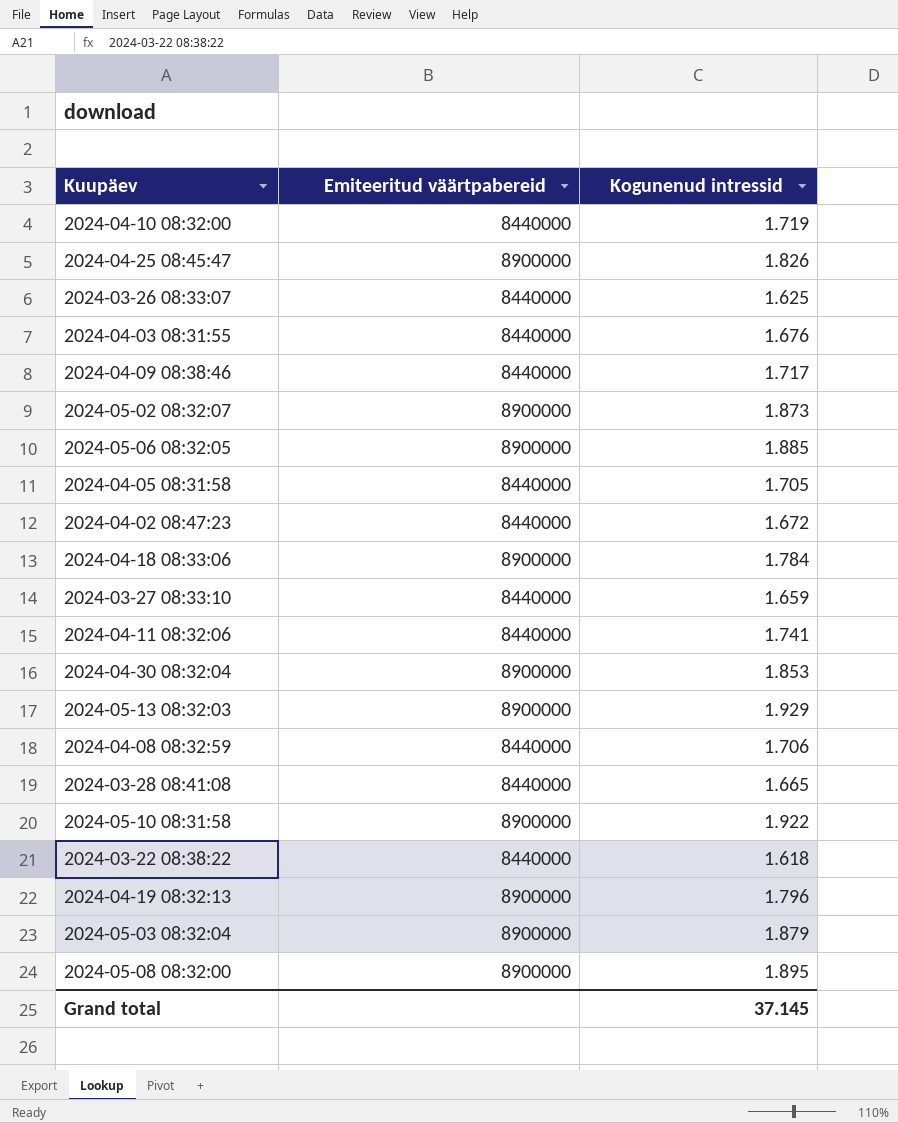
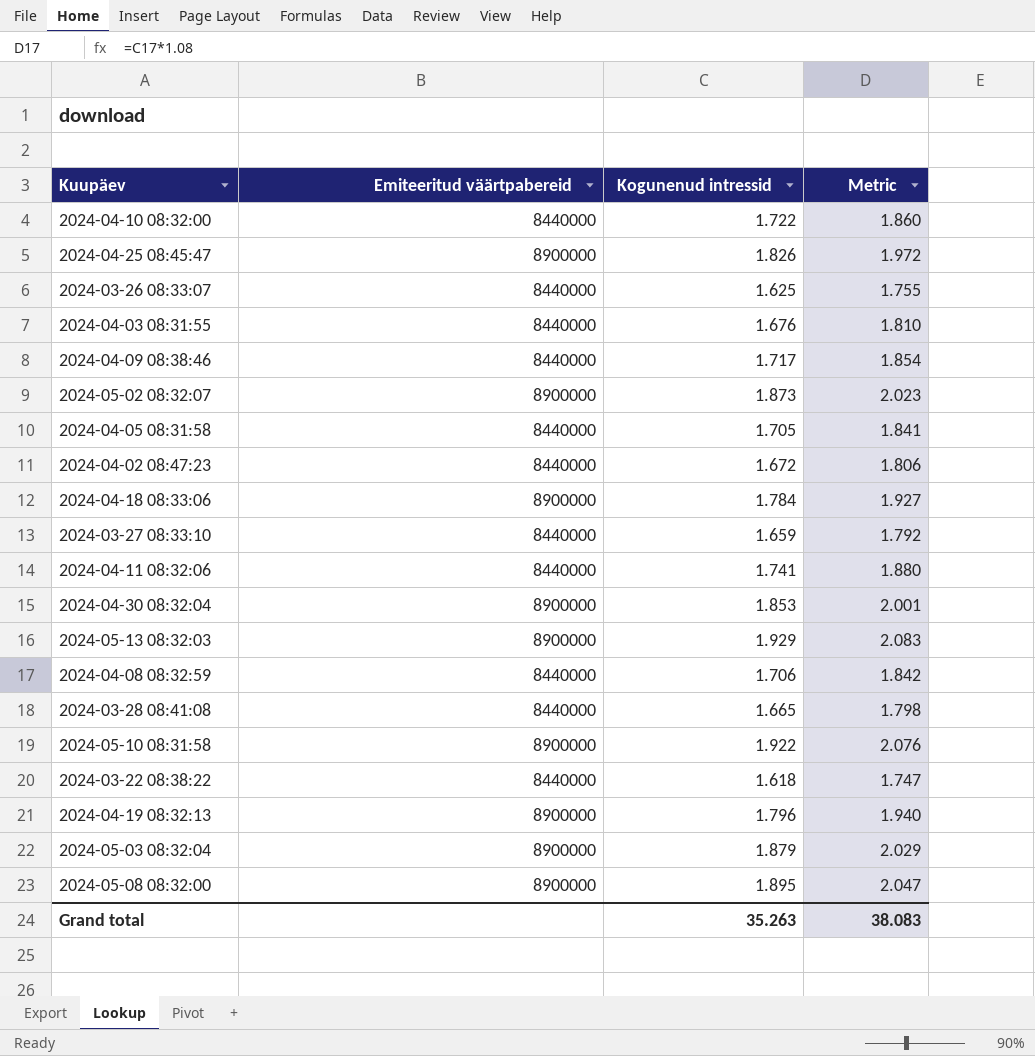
column Metric | formula: none -> [Kogunenud intressid] * 1.08
row 2024-05-06 08:32:05: 8900000 | 1.885 -> none
2024-04-10 08:32:00 | Kogunenud intressid: 1.719 -> 1.722
Grand total | Kogunenud intressid: 37.145 -> 35.263

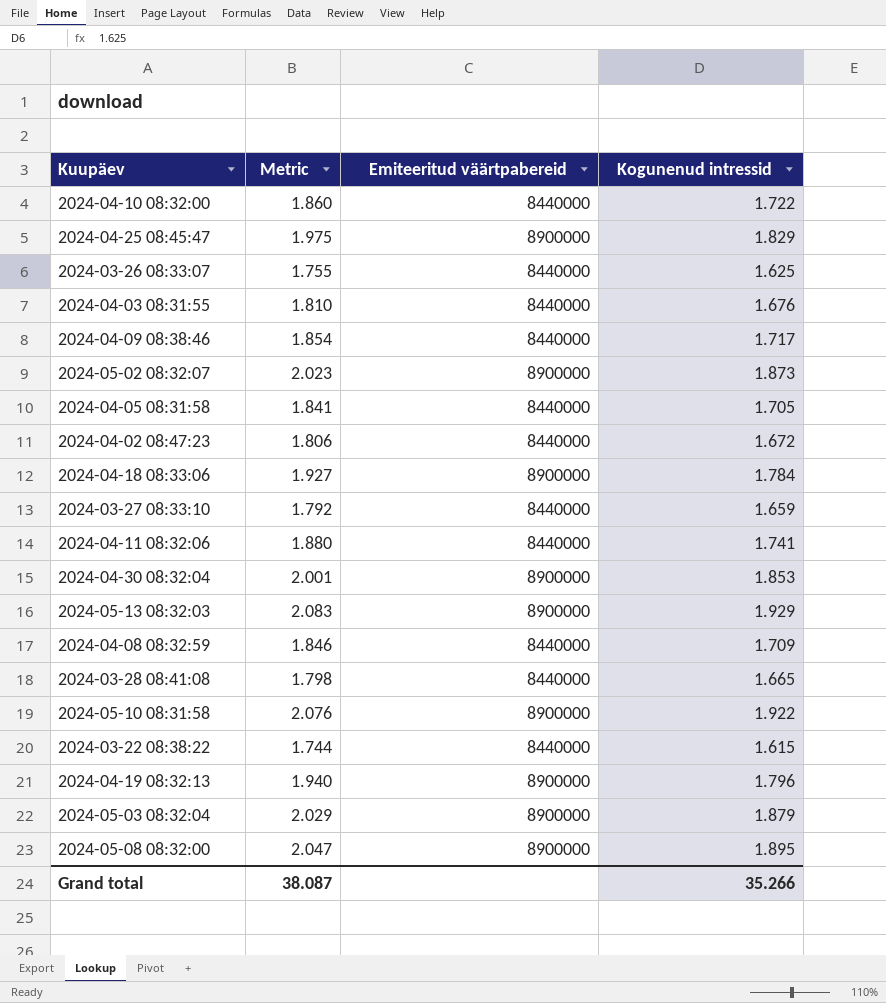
column Metric | position: 4 -> 2
2024-04-25 08:45:47 | Metric: 1.972 -> 1.975
2024-04-25 08:45:47 | Kogunenud intressid: 1.826 -> 1.829
2024-04-08 08:32:59 | Metric: 1.842 -> 1.846
2024-04-08 08:32:59 | Kogunenud intressid: 1.706 -> 1.709
2024-03-22 08:38:22 | Metric: 1.747 -> 1.744
2024-03-22 08:38:22 | Kogunenud intressid: 1.618 -> 1.615
Grand total | Metric: 38.083 -> 38.087
Grand total | Kogunenud intressid: 35.263 -> 35.266

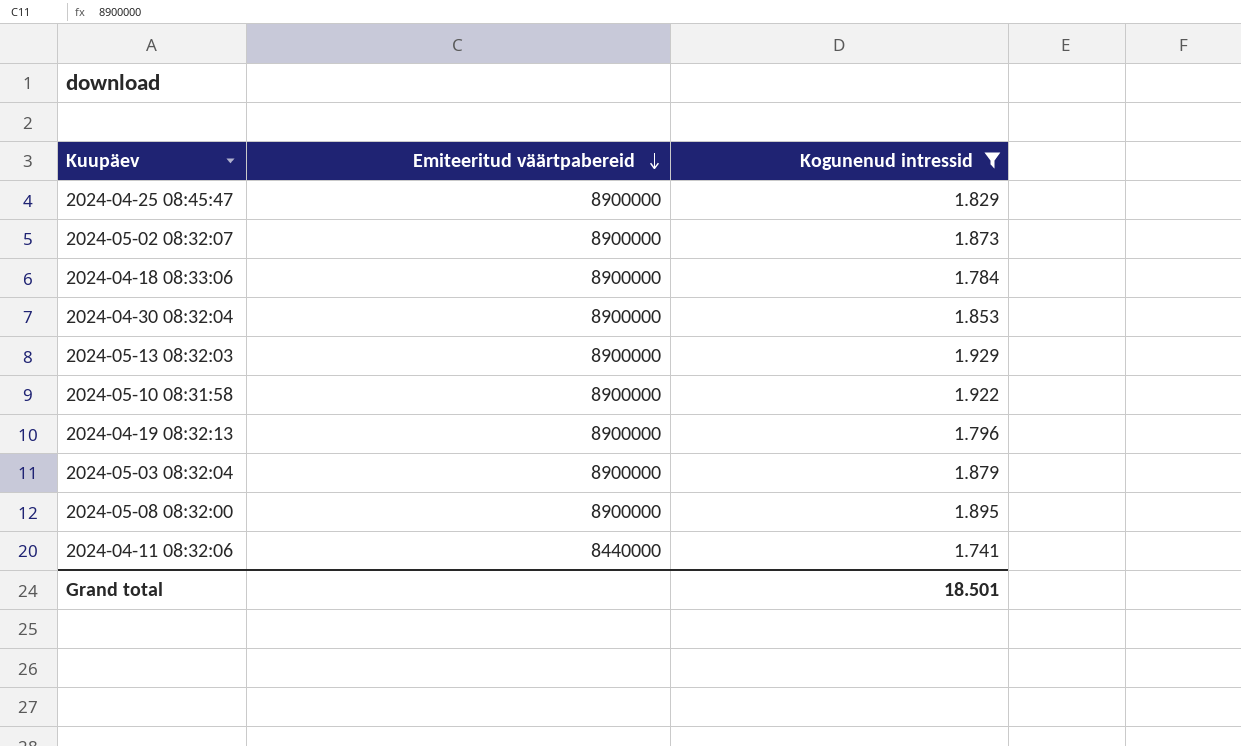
filter: none -> Kogunenud intressid >= 1.741
row order: none -> Emiteeritud väärtpabereid descending
column Metric | formula: [Kogunenud intressid] * 1.08 -> none
Grand total | Kogunenud intressid: 35.266 -> 18.501

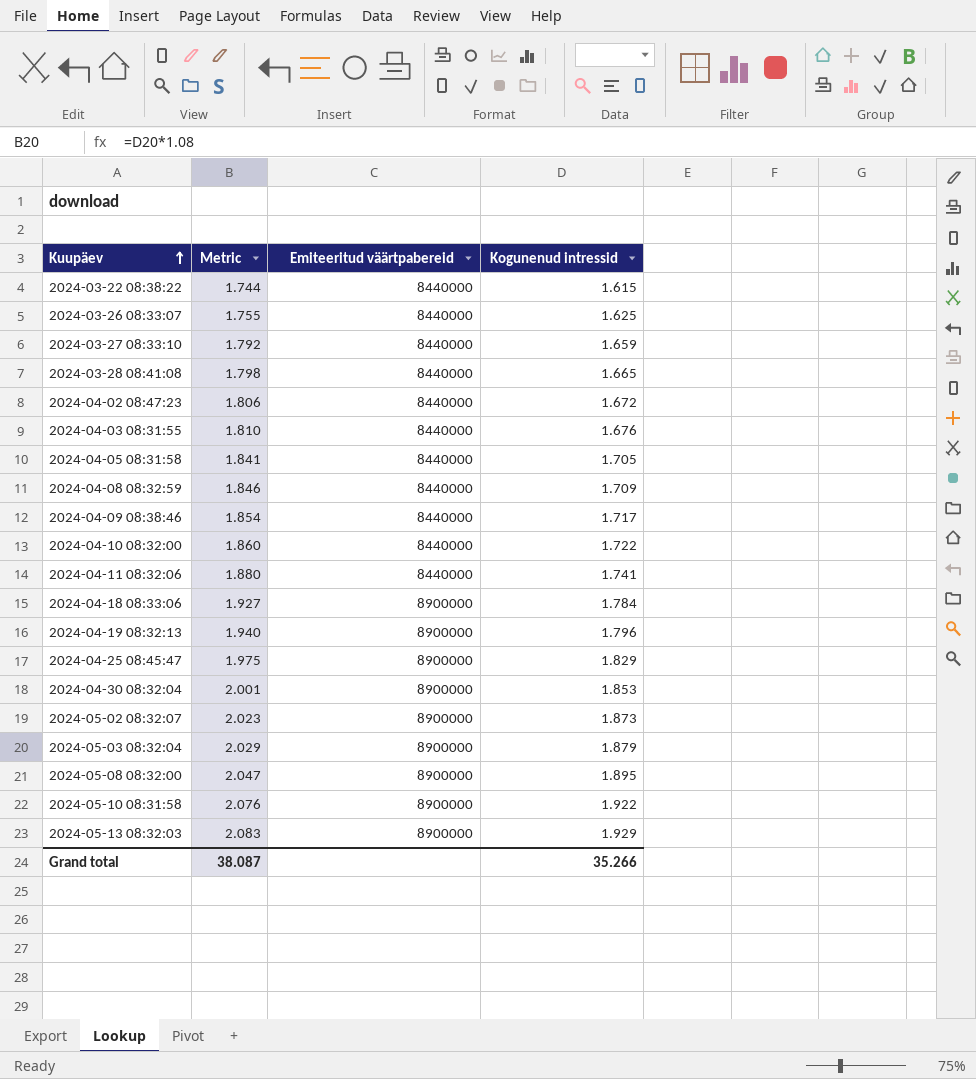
filter: Kogunenud intressid >= 1.741 -> none
row order: Emiteeritud väärtpabereid descending -> Kuupäev ascending
column Metric | formula: none -> [Kogunenud intressid] * 1.08
Grand total | Kogunenud intressid: 18.501 -> 35.266

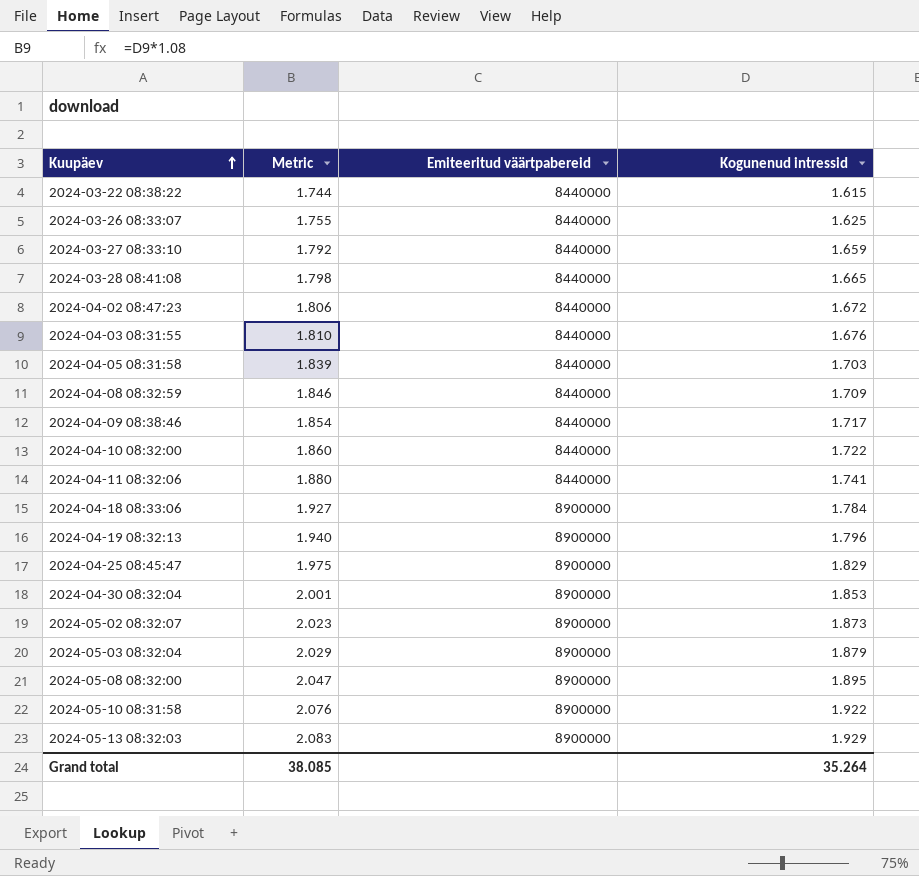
2024-04-05 08:31:58 | Metric: 1.841 -> 1.839
2024-04-05 08:31:58 | Kogunenud intressid: 1.705 -> 1.703
Grand total | Metric: 38.087 -> 38.085
Grand total | Kogunenud intressid: 35.266 -> 35.264

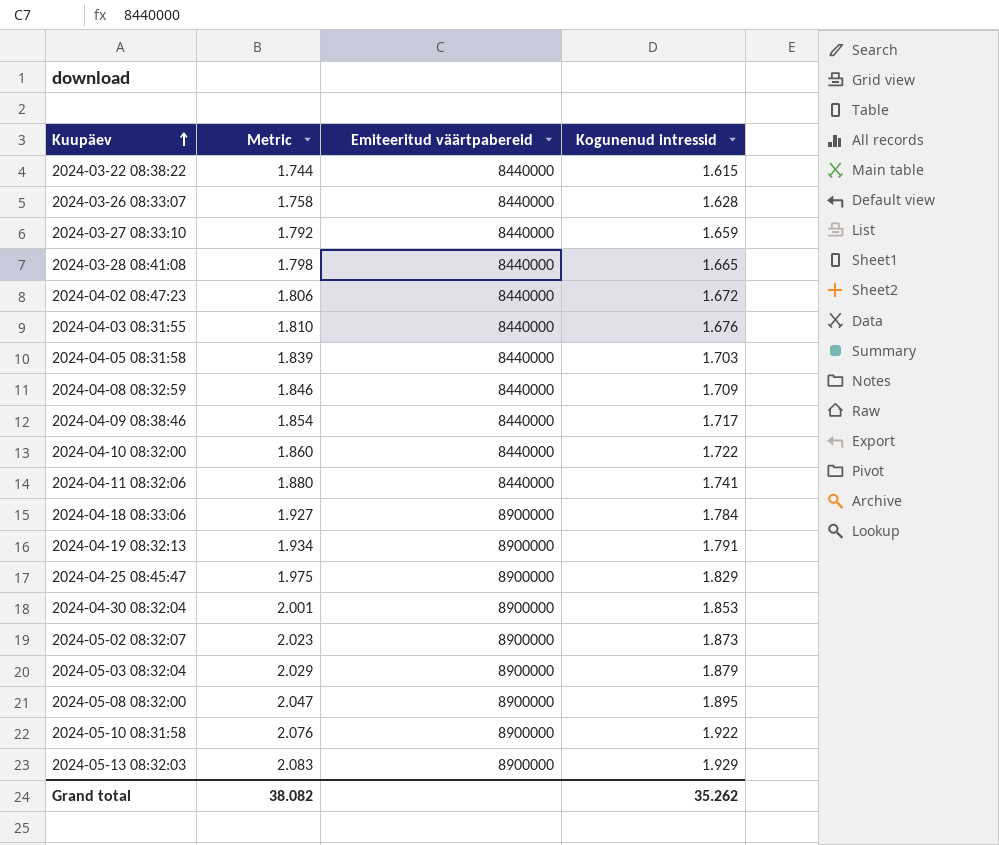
2024-03-26 08:33:07 | Metric: 1.755 -> 1.758
2024-03-26 08:33:07 | Kogunenud intressid: 1.625 -> 1.628
2024-04-19 08:32:13 | Metric: 1.940 -> 1.934
2024-04-19 08:32:13 | Kogunenud intressid: 1.796 -> 1.791
Grand total | Metric: 38.085 -> 38.082
Grand total | Kogunenud intressid: 35.264 -> 35.262

